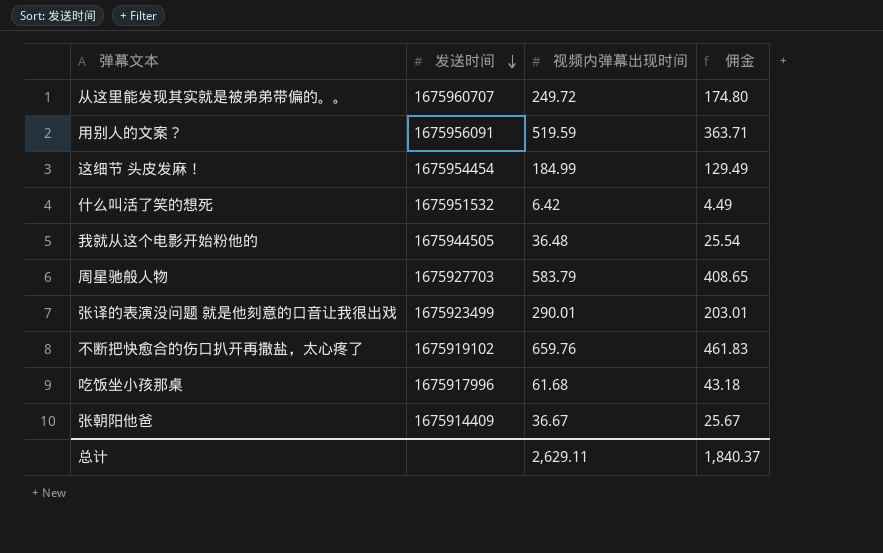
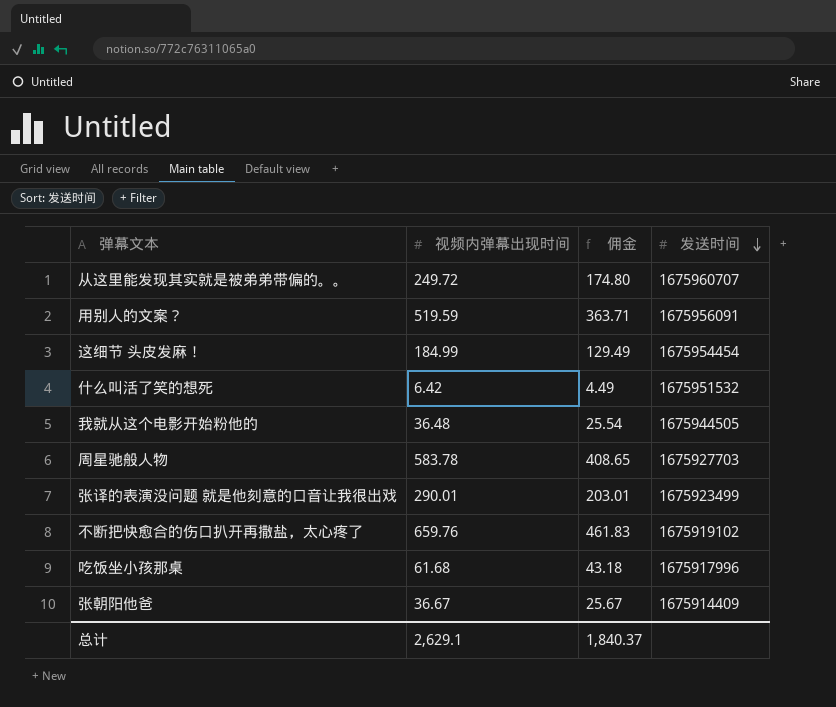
column 发送时间 | position: 2 -> 4
周星驰般人物 | 视频内弹幕出现时间: 583.79 -> 583.78
总计 | 视频内弹幕出现时间: 2,629.11 -> 2,629.1

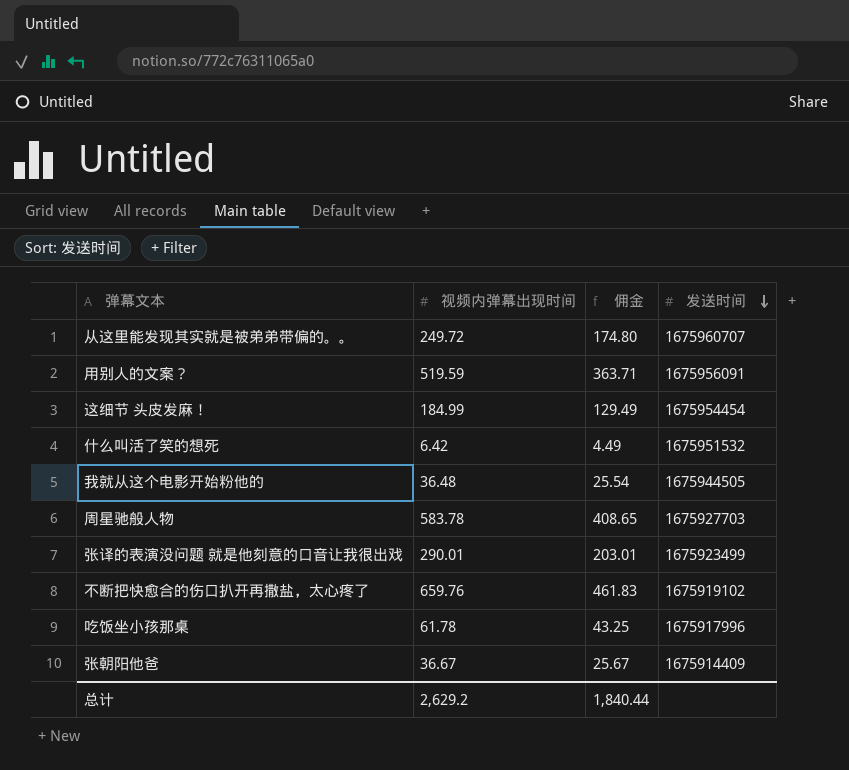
吃饭坐小孩那桌 | 视频内弹幕出现时间: 61.68 -> 61.78
吃饭坐小孩那桌 | 佣金: 43.18 -> 43.25
总计 | 视频内弹幕出现时间: 2,629.1 -> 2,629.2
总计 | 佣金: 1,840.37 -> 1,840.44

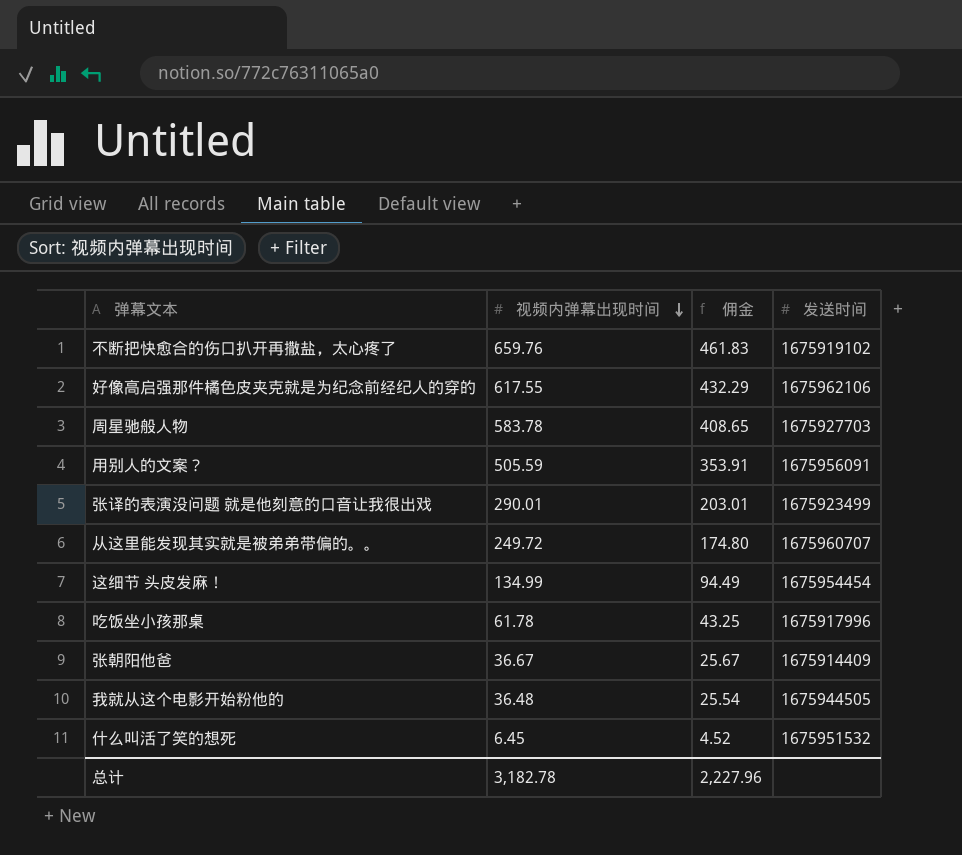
row order: 发送时间 descending -> 视频内弹幕出现时间 descending
row 好像高启强那件橘色皮夹克就是为纪念前经纪人的穿的: none -> 617.55 | 432.29 | 1675962106
用别人的文案？ | 视频内弹幕出现时间: 519.59 -> 505.59
用别人的文案？ | 佣金: 363.71 -> 353.91
这细节 头皮发麻！ | 视频内弹幕出现时间: 184.99 -> 134.99
这细节 头皮发麻！ | 佣金: 129.49 -> 94.49
什么叫活了笑的想死 | 视频内弹幕出现时间: 6.42 -> 6.45
什么叫活了笑的想死 | 佣金: 4.49 -> 4.52
总计 | 视频内弹幕出现时间: 2,629.2 -> 3,182.78
总计 | 佣金: 1,840.44 -> 2,227.96

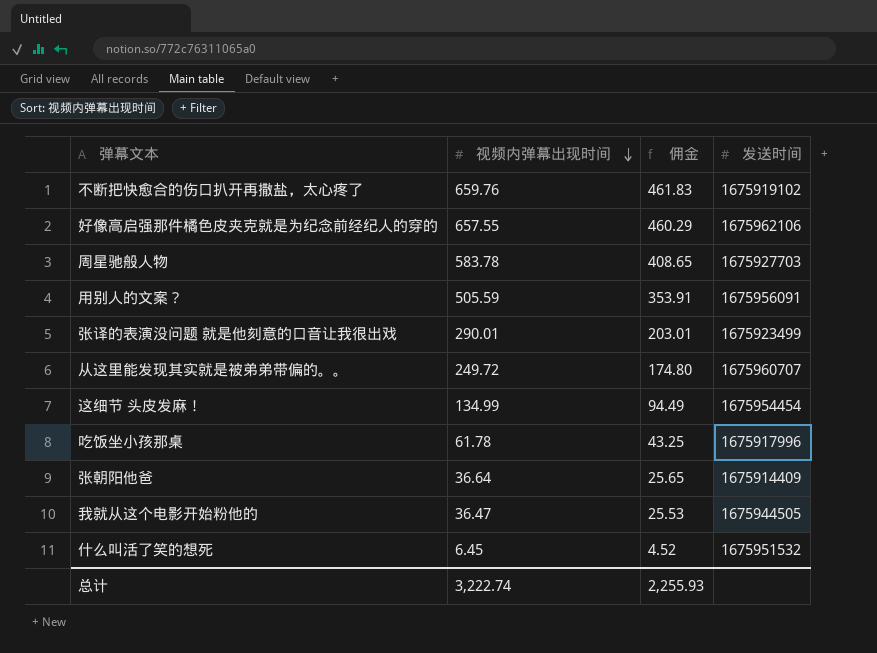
好像高启强那件橘色皮夹克就是为纪念前经纪人的穿的 | 视频内弹幕出现时间: 617.55 -> 657.55
好像高启强那件橘色皮夹克就是为纪念前经纪人的穿的 | 佣金: 432.29 -> 460.29
张朝阳他爸 | 视频内弹幕出现时间: 36.67 -> 36.64
张朝阳他爸 | 佣金: 25.67 -> 25.65
我就从这个电影开始粉他的 | 视频内弹幕出现时间: 36.48 -> 36.47
我就从这个电影开始粉他的 | 佣金: 25.54 -> 25.53
总计 | 视频内弹幕出现时间: 3,182.78 -> 3,222.74
总计 | 佣金: 2,227.96 -> 2,255.93

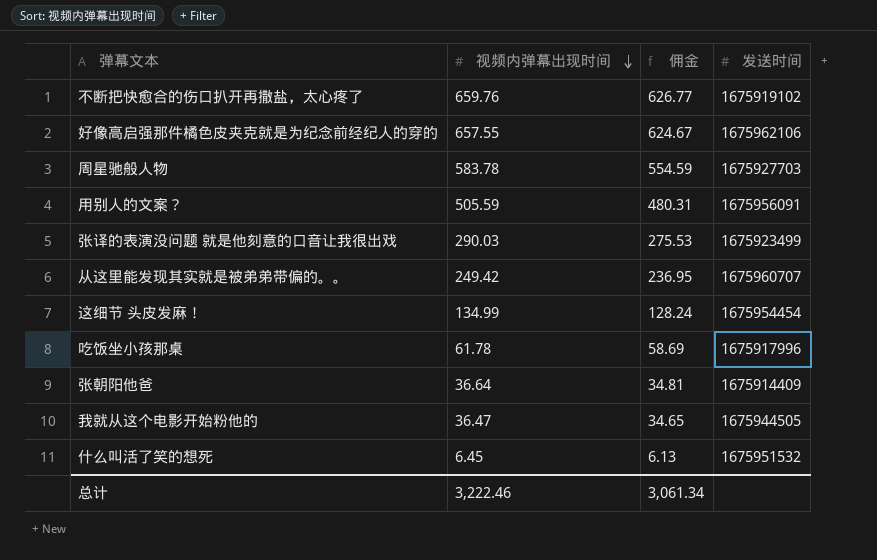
column 佣金 | formula: [视频内弹幕出现时间] * 0.7 -> [视频内弹幕出现时间] * 0.95
张译的表演没问题 就是他刻意的口音让我很出戏 | 视频内弹幕出现时间: 290.01 -> 290.03
从这里能发现其实就是被弟弟带偏的。。 | 视频内弹幕出现时间: 249.72 -> 249.42
总计 | 视频内弹幕出现时间: 3,222.74 -> 3,222.46
总计 | 佣金: 2,255.93 -> 3,061.34

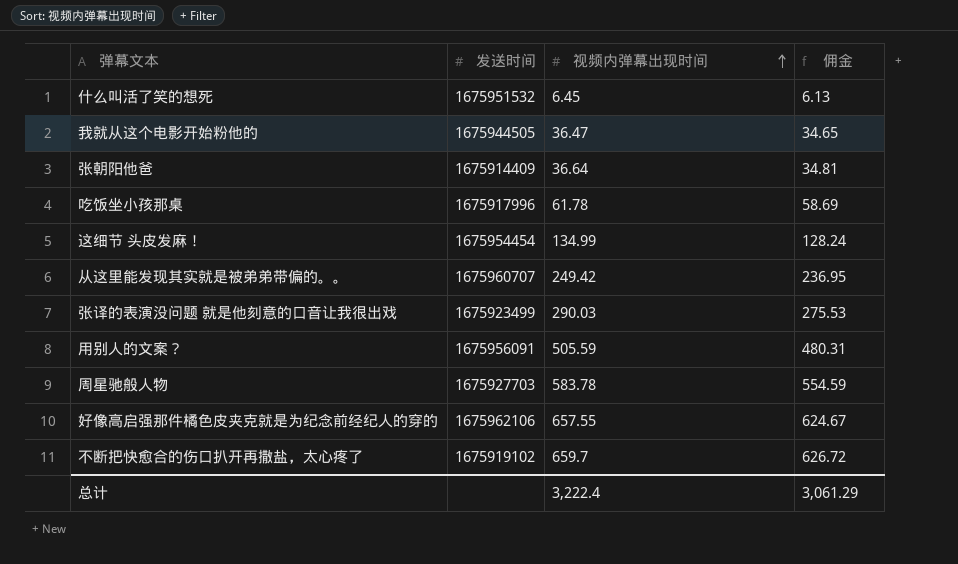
row order: 视频内弹幕出现时间 descending -> 视频内弹幕出现时间 ascending
column 发送时间 | position: 4 -> 2
不断把快愈合的伤口扒开再撒盐，太心疼了 | 视频内弹幕出现时间: 659.76 -> 659.7
不断把快愈合的伤口扒开再撒盐，太心疼了 | 佣金: 626.77 -> 626.72
总计 | 视频内弹幕出现时间: 3,222.46 -> 3,222.4
总计 | 佣金: 3,061.34 -> 3,061.29

